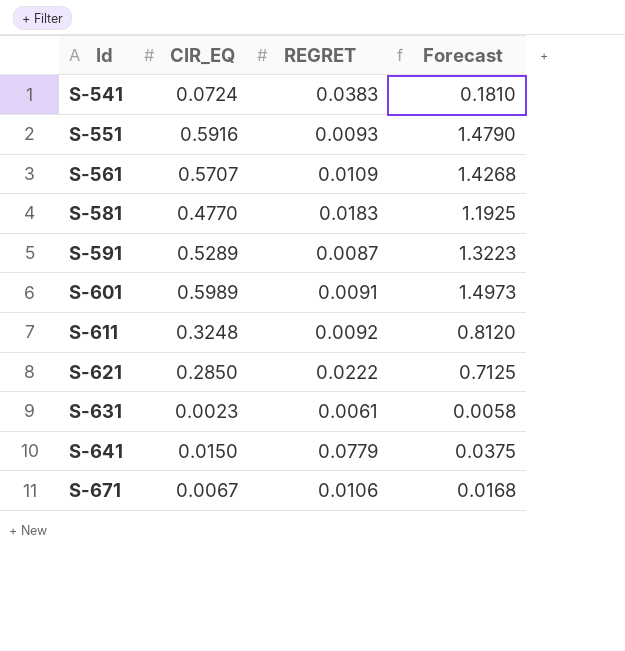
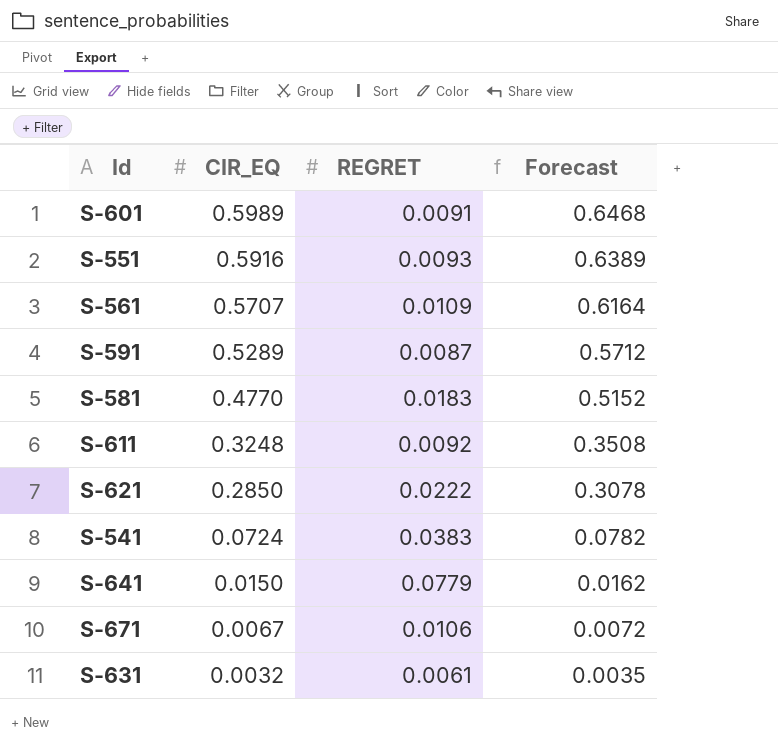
row order: Id ascending -> CIR_EQ descending
column Forecast | formula: [CIR_EQ] * 2.5 -> [CIR_EQ] * 1.08
S-631 | CIR_EQ: 0.0023 -> 0.0032

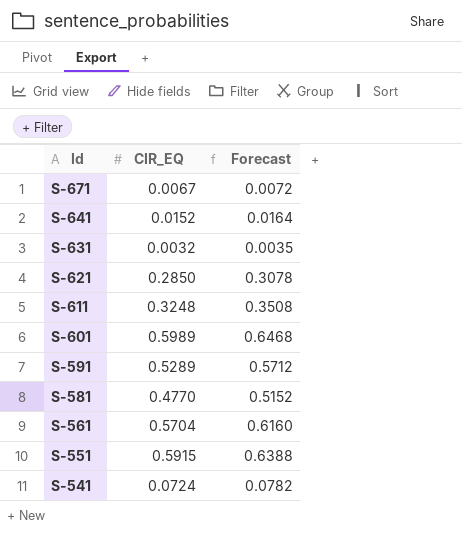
row order: CIR_EQ descending -> Id descending
column REGRET | position: 3 -> none
S-641 | CIR_EQ: 0.0150 -> 0.0152
S-641 | Forecast: 0.0162 -> 0.0164
S-561 | CIR_EQ: 0.5707 -> 0.5704
S-561 | Forecast: 0.6164 -> 0.6160
S-551 | CIR_EQ: 0.5916 -> 0.5915
S-551 | Forecast: 0.6389 -> 0.6388

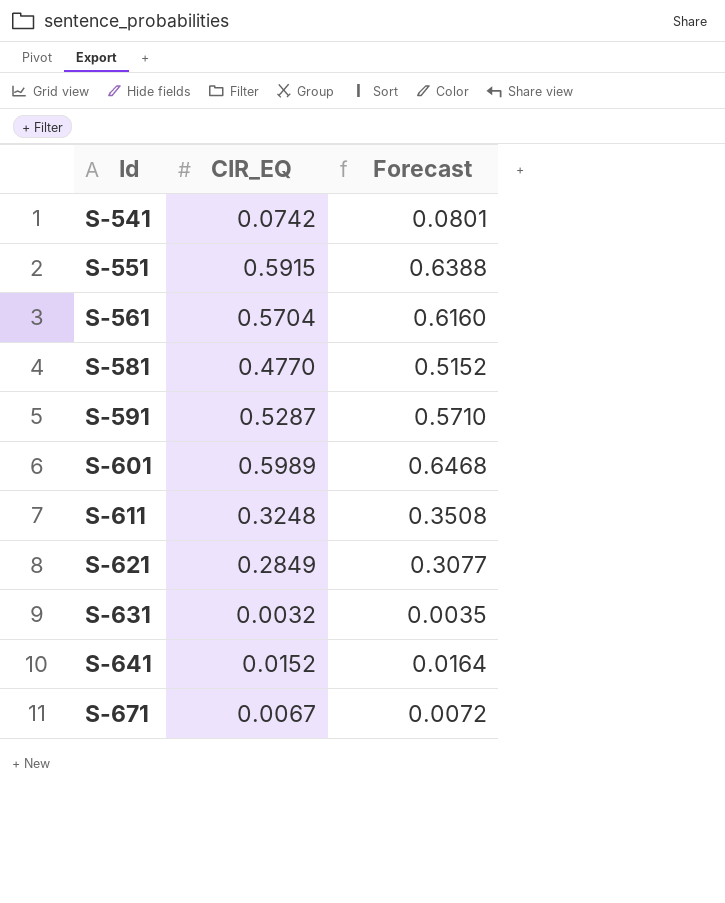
row order: Id descending -> Id ascending
S-541 | CIR_EQ: 0.0724 -> 0.0742
S-541 | Forecast: 0.0782 -> 0.0801
S-591 | CIR_EQ: 0.5289 -> 0.5287
S-591 | Forecast: 0.5712 -> 0.5710
S-621 | CIR_EQ: 0.2850 -> 0.2849
S-621 | Forecast: 0.3078 -> 0.3077

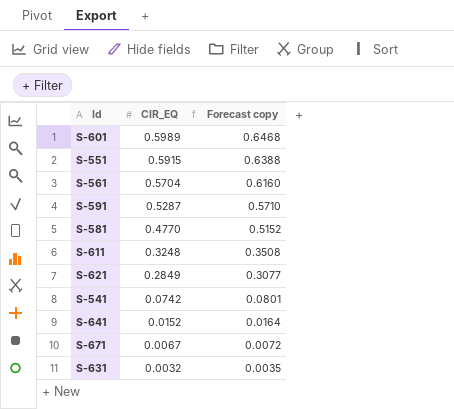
row order: Id ascending -> CIR_EQ descending
column name: Forecast -> Forecast copy

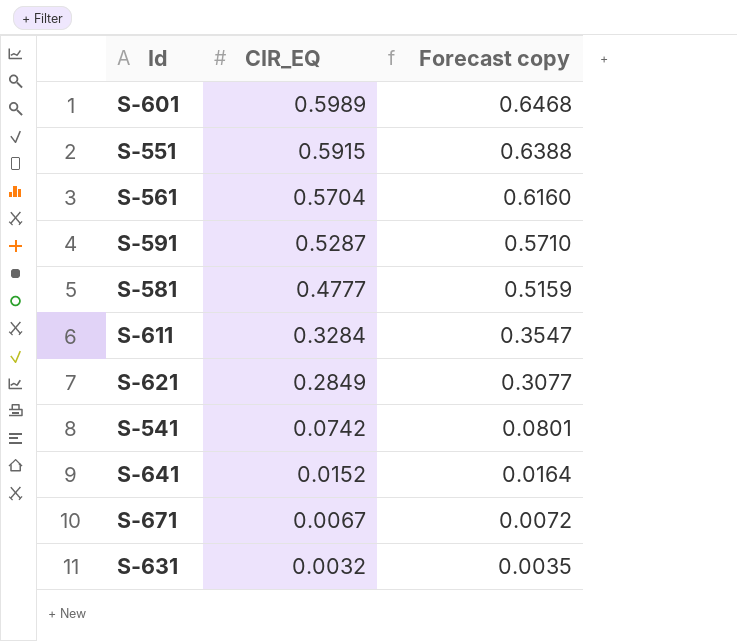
S-581 | CIR_EQ: 0.4770 -> 0.4777
S-581 | Forecast copy: 0.5152 -> 0.5159
S-611 | CIR_EQ: 0.3248 -> 0.3284
S-611 | Forecast copy: 0.3508 -> 0.3547

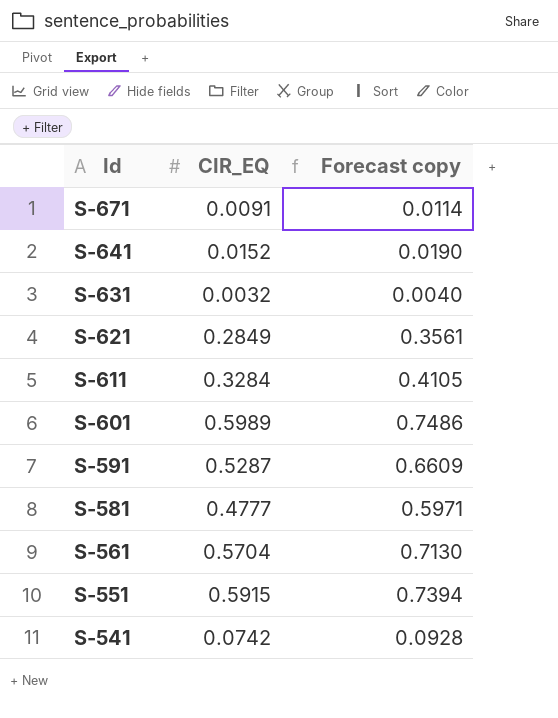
row order: CIR_EQ descending -> Id descending
column Forecast copy | formula: [CIR_EQ] * 1.08 -> [CIR_EQ] * 1.25
S-671 | CIR_EQ: 0.0067 -> 0.0091

